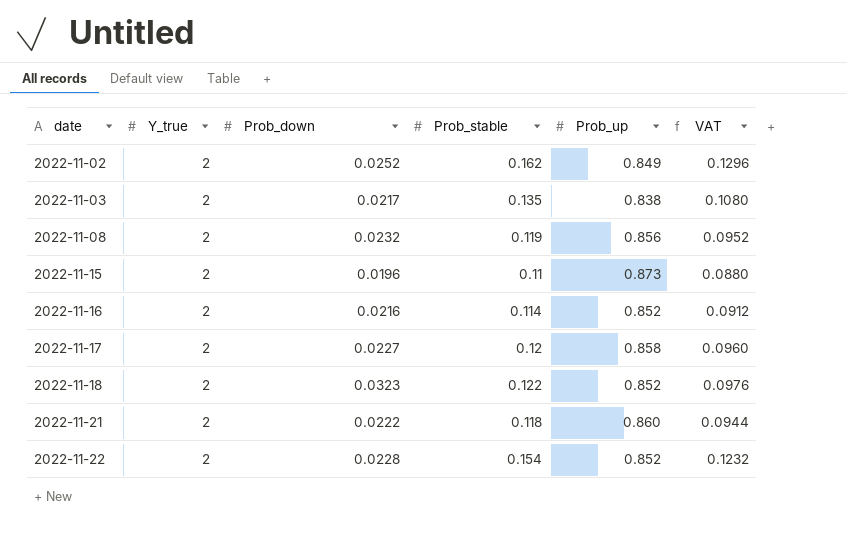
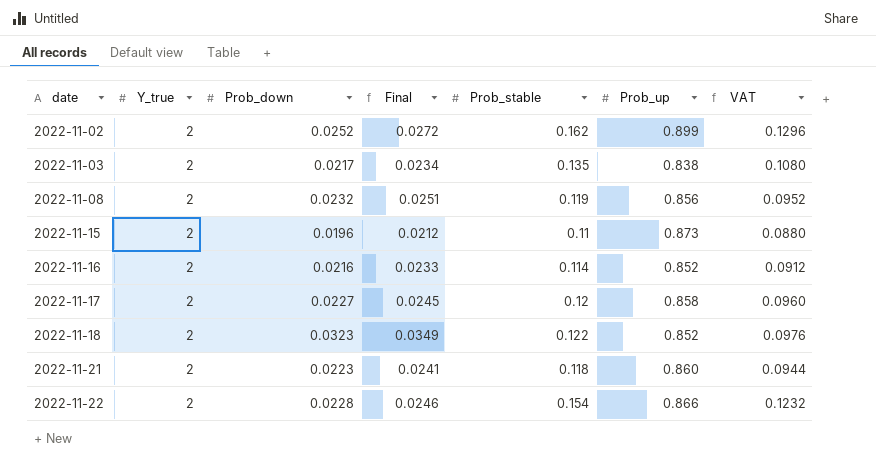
column Final | formula: none -> [Prob_down] * 1.08
2022-11-02 | Prob_up: 0.849 -> 0.899
2022-11-21 | Prob_down: 0.0222 -> 0.0223
2022-11-22 | Prob_up: 0.852 -> 0.866

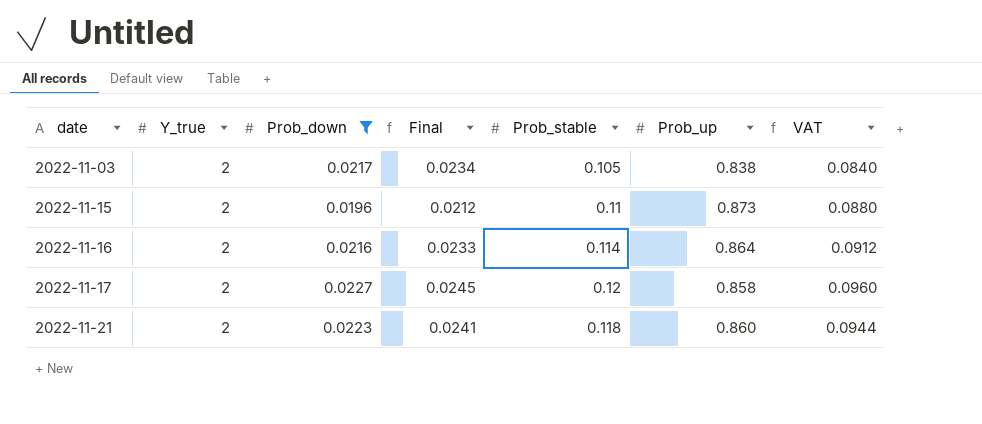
filter: none -> Prob_down <= 0.0227
2022-11-03 | Prob_stable: 0.135 -> 0.105
2022-11-03 | VAT: 0.1080 -> 0.0840
2022-11-16 | Prob_up: 0.852 -> 0.864

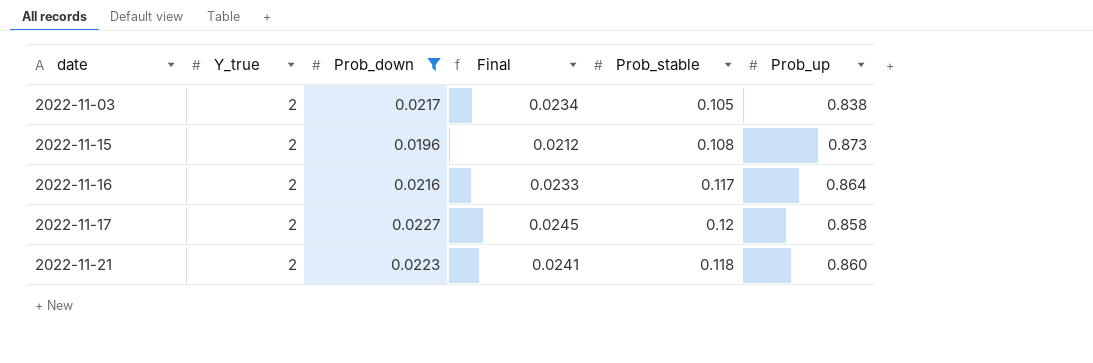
column VAT | formula: [Prob_stable] * 0.8 -> none
2022-11-15 | Prob_stable: 0.11 -> 0.108
2022-11-16 | Prob_stable: 0.114 -> 0.117

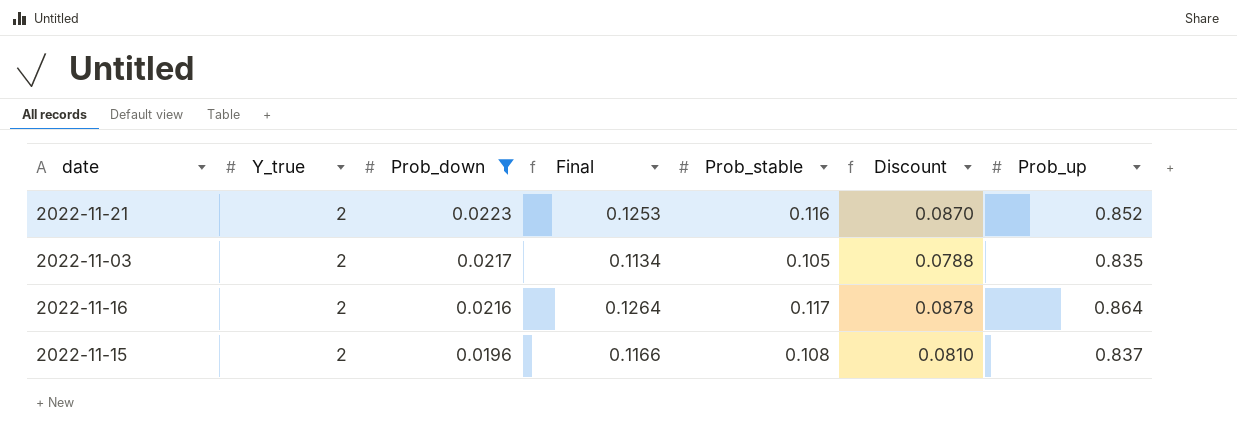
row order: date ascending -> Prob_down descending
column Final | formula: [Prob_down] * 1.08 -> [Prob_stable] * 1.08
column Discount | formula: none -> [Prob_stable] * 0.75
row 2022-11-17: 2 | 0.0227 | 0.0245 | 0.12 | 0.858 -> none
2022-11-21 | Prob_stable: 0.118 -> 0.116
2022-11-21 | Prob_up: 0.860 -> 0.852
2022-11-03 | Prob_up: 0.838 -> 0.835
2022-11-15 | Prob_up: 0.873 -> 0.837

